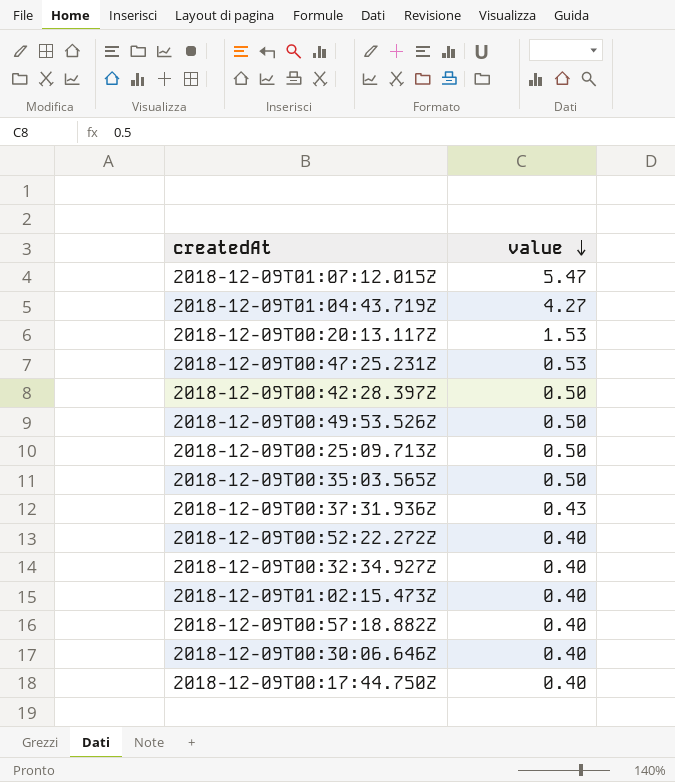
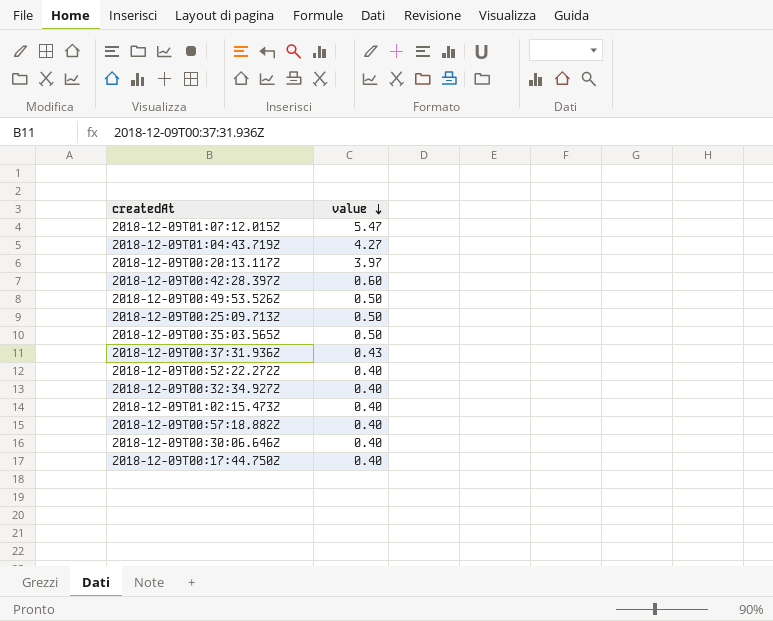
row 2018-12-09T00:47:25.231Z: 0.53 -> none
2018-12-09T00:20:13.117Z | value: 1.53 -> 3.97
2018-12-09T00:42:28.397Z | value: 0.50 -> 0.60

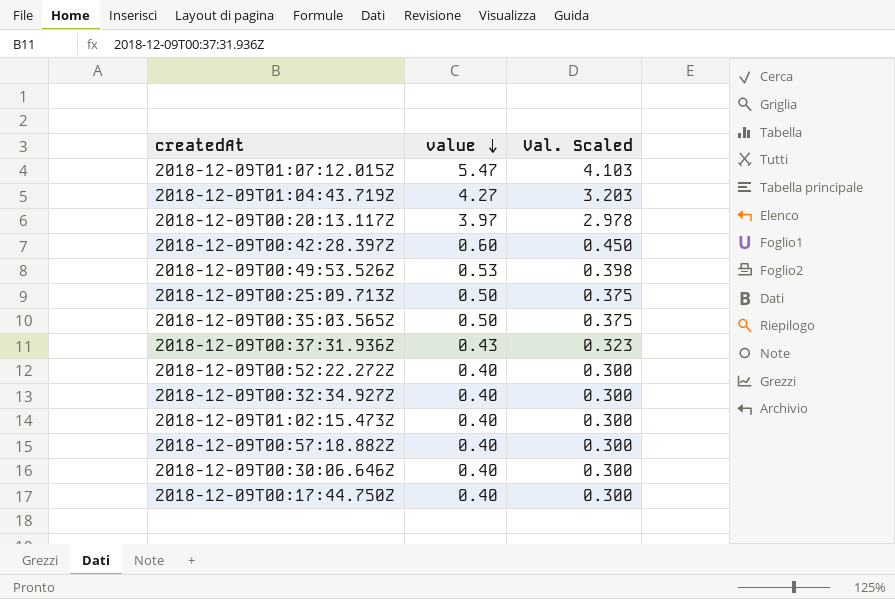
column Val. Scaled | formula: none -> [value] * 0.75
2018-12-09T00:49:53.526Z | value: 0.50 -> 0.53

